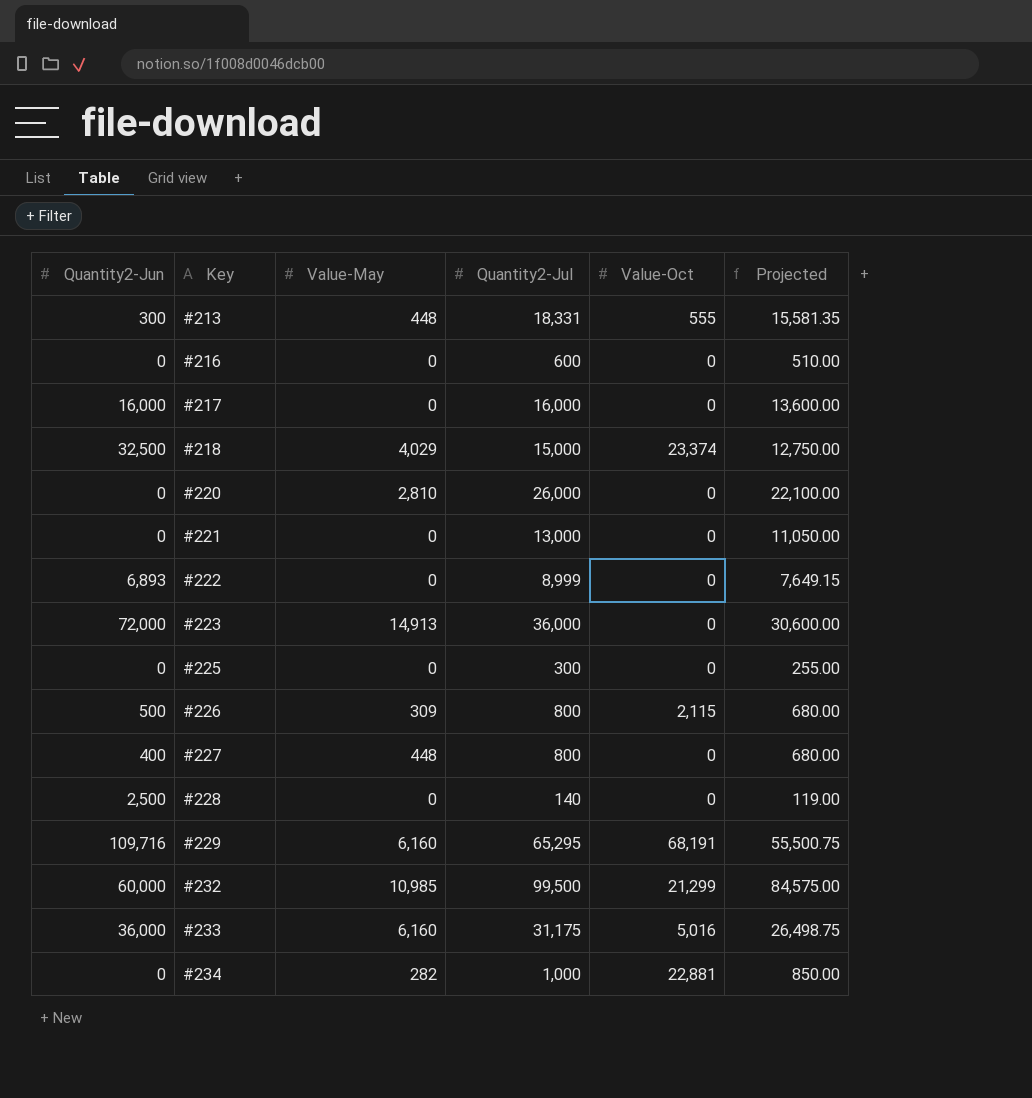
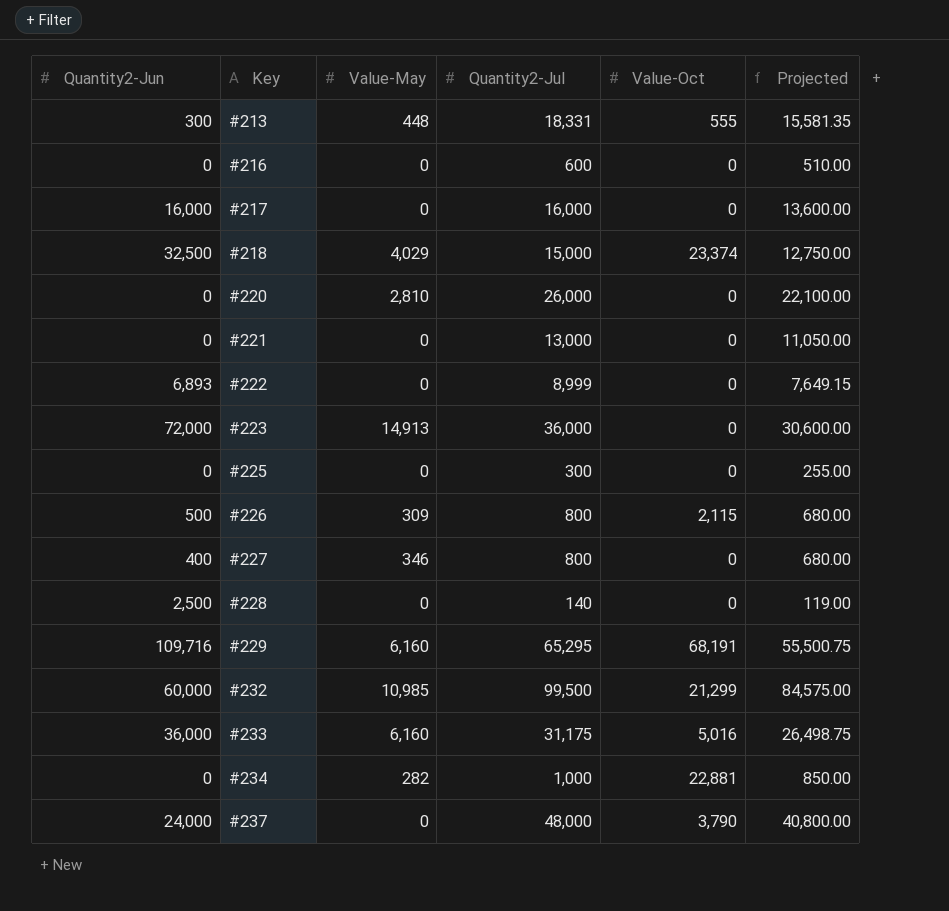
#227 | Value-May: 448 -> 346
row #237: none -> 24,000 | 0 | 48,000 | 3,790 | 40,800.00

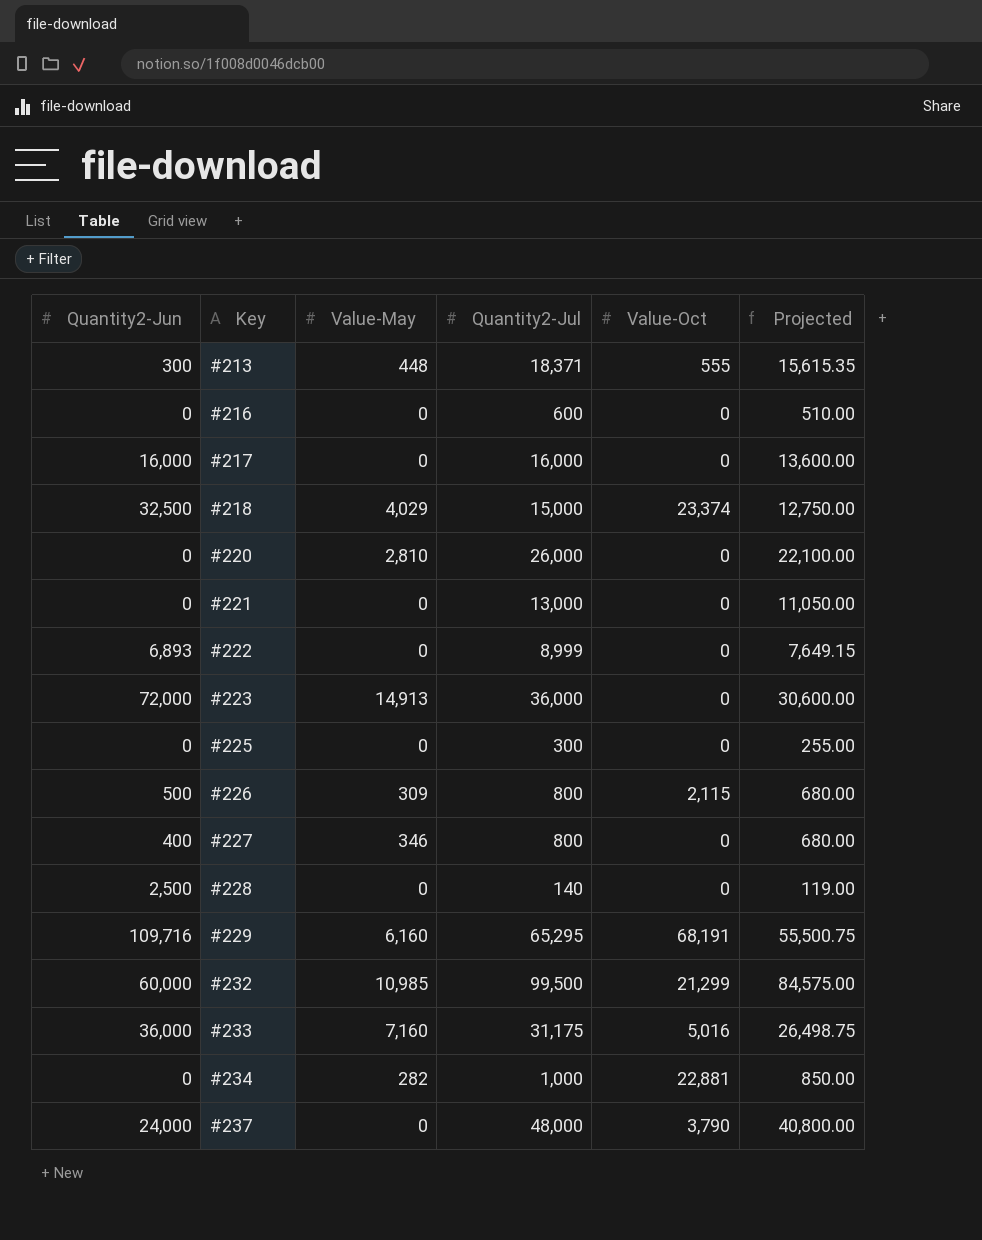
#213 | Quantity2-Jul: 18,331 -> 18,371
#213 | Projected: 15,581.35 -> 15,615.35
#233 | Value-May: 6,160 -> 7,160

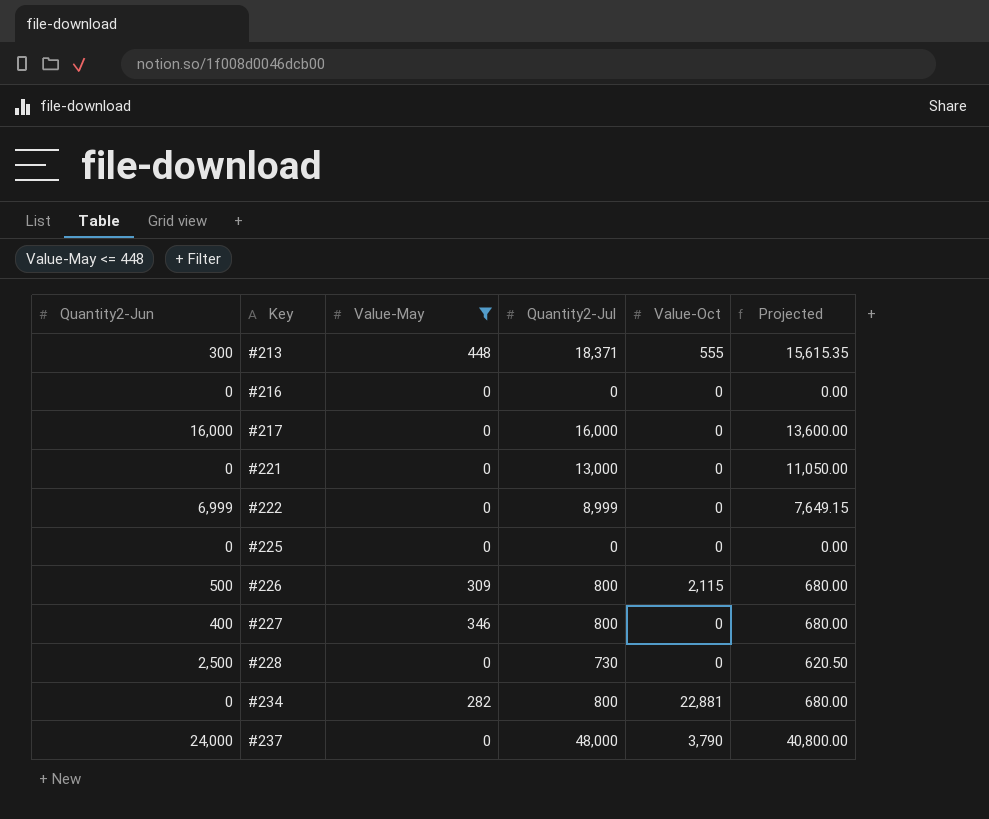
filter: none -> Value-May <= 448
#216 | Quantity2-Jul: 600 -> 0
#216 | Projected: 510.00 -> 0.00
#222 | Quantity2-Jun: 6,893 -> 6,999
#225 | Quantity2-Jul: 300 -> 0
#225 | Projected: 255.00 -> 0.00
#228 | Quantity2-Jul: 140 -> 730
#228 | Projected: 119.00 -> 620.50
#234 | Quantity2-Jul: 1,000 -> 800
#234 | Projected: 850.00 -> 680.00

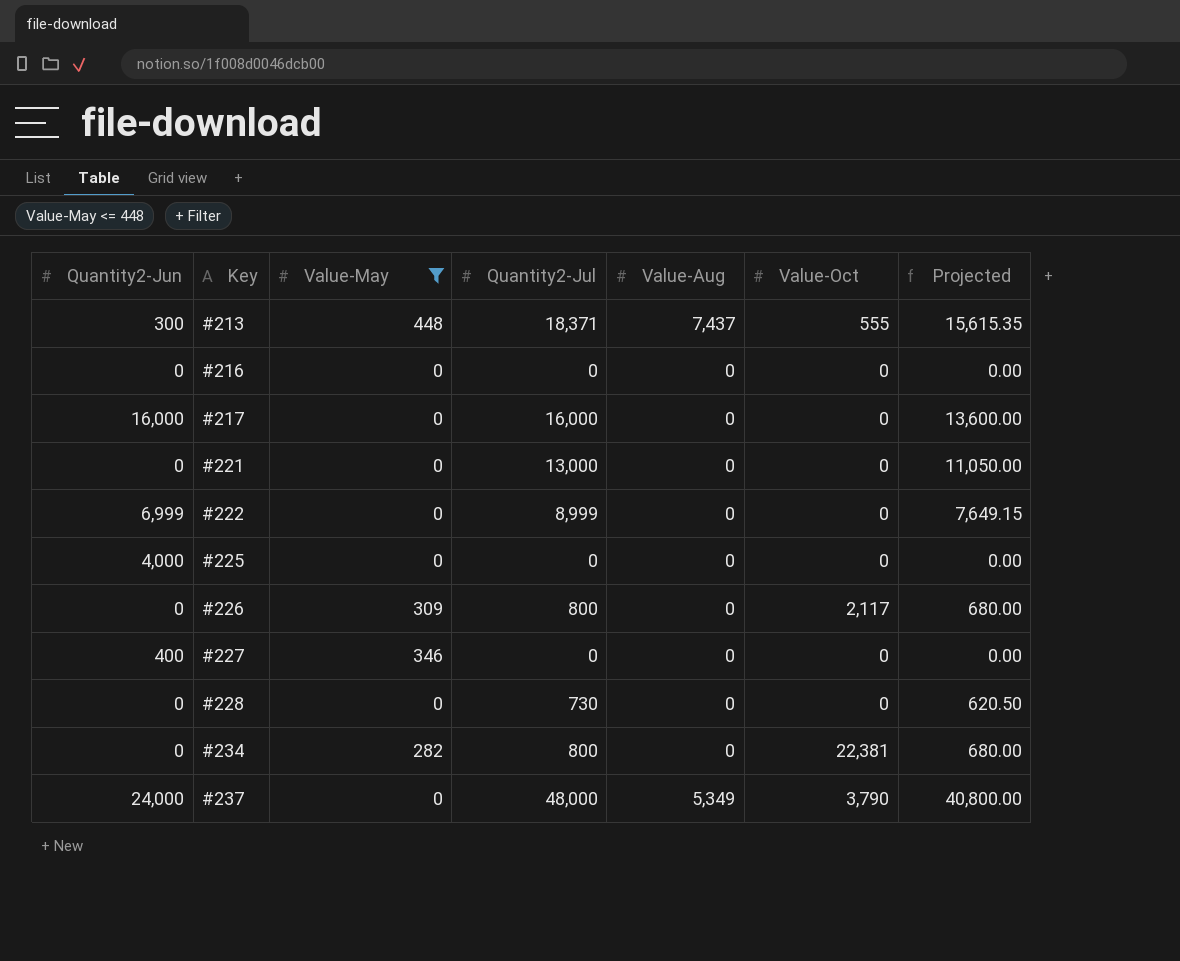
column Value-Aug | position: none -> 5
#225 | Quantity2-Jun: 0 -> 4,000
#226 | Quantity2-Jun: 500 -> 0
#226 | Value-Oct: 2,115 -> 2,117
#227 | Quantity2-Jul: 800 -> 0
#227 | Projected: 680.00 -> 0.00
#228 | Quantity2-Jun: 2,500 -> 0
#234 | Value-Oct: 22,881 -> 22,381

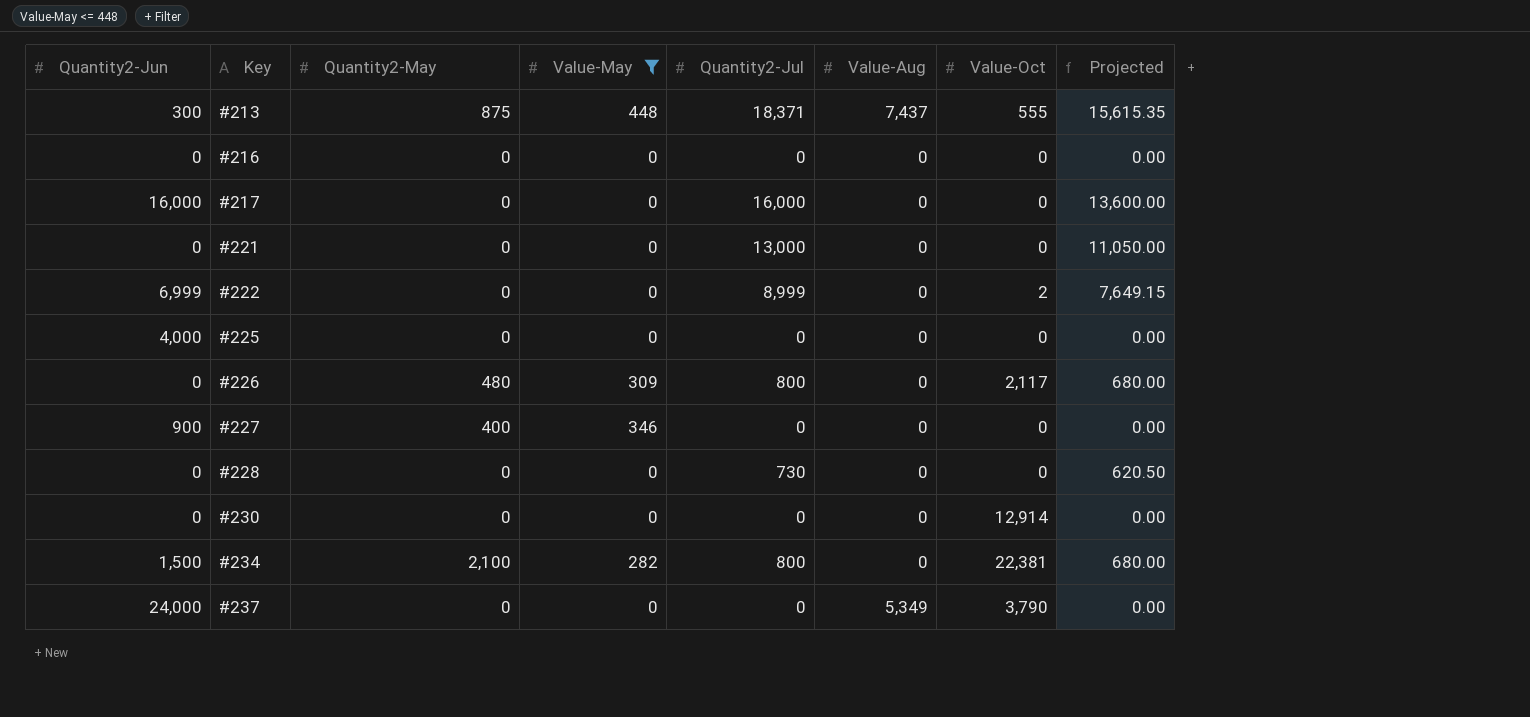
column Quantity2-May | position: none -> 3
#222 | Value-Oct: 0 -> 2
#227 | Quantity2-Jun: 400 -> 900
row #230: none -> 0 | 0 | 0 | 0 | 0 | 12,914 | 0.00
#234 | Quantity2-Jun: 0 -> 1,500
#237 | Quantity2-Jul: 48,000 -> 0
#237 | Projected: 40,800.00 -> 0.00

